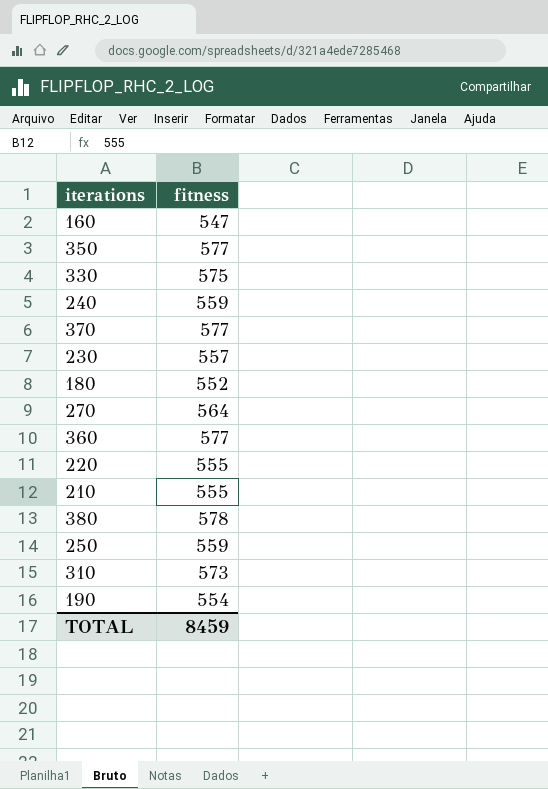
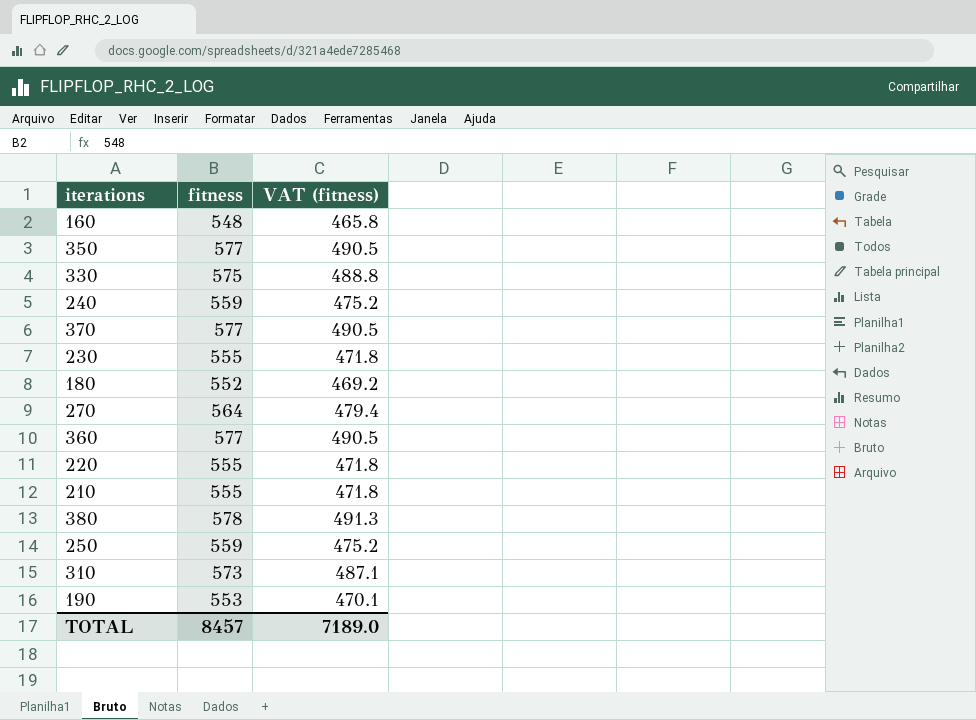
column VAT (fitness) | formula: none -> [fitness] * 0.85
160 | fitness: 547 -> 548
230 | fitness: 557 -> 555
190 | fitness: 554 -> 553
TOTAL | fitness: 8459 -> 8457

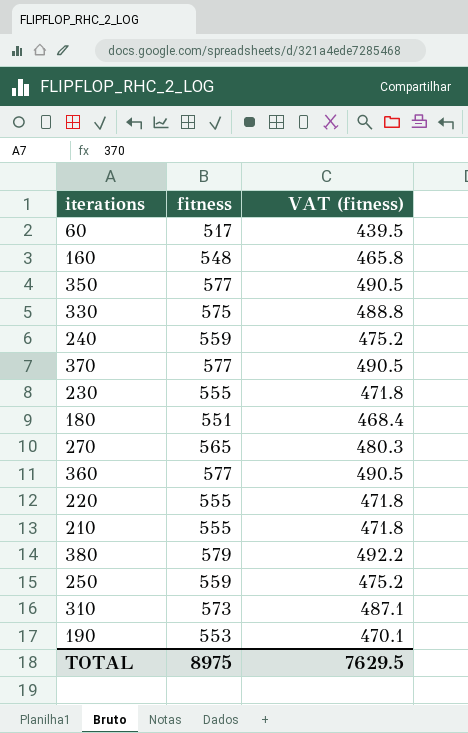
row 60: none -> 517 | 439.5
180 | fitness: 552 -> 551
180 | VAT (fitness): 469.2 -> 468.4
270 | fitness: 564 -> 565
270 | VAT (fitness): 479.4 -> 480.3
380 | fitness: 578 -> 579
380 | VAT (fitness): 491.3 -> 492.2
TOTAL | fitness: 8457 -> 8975
TOTAL | VAT (fitness): 7189.0 -> 7629.5

